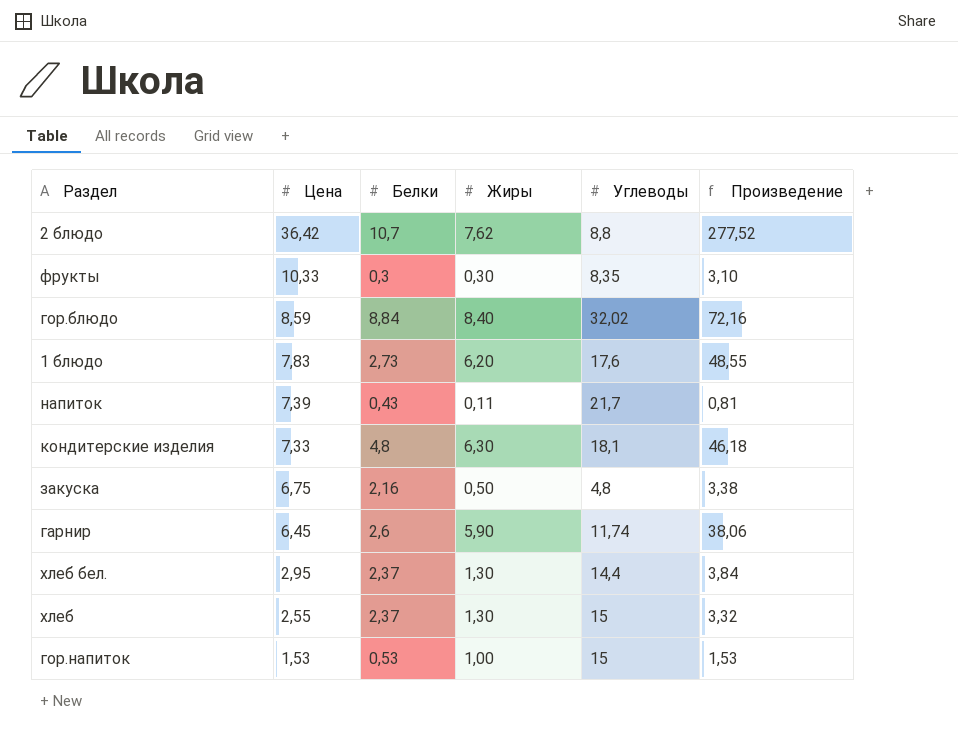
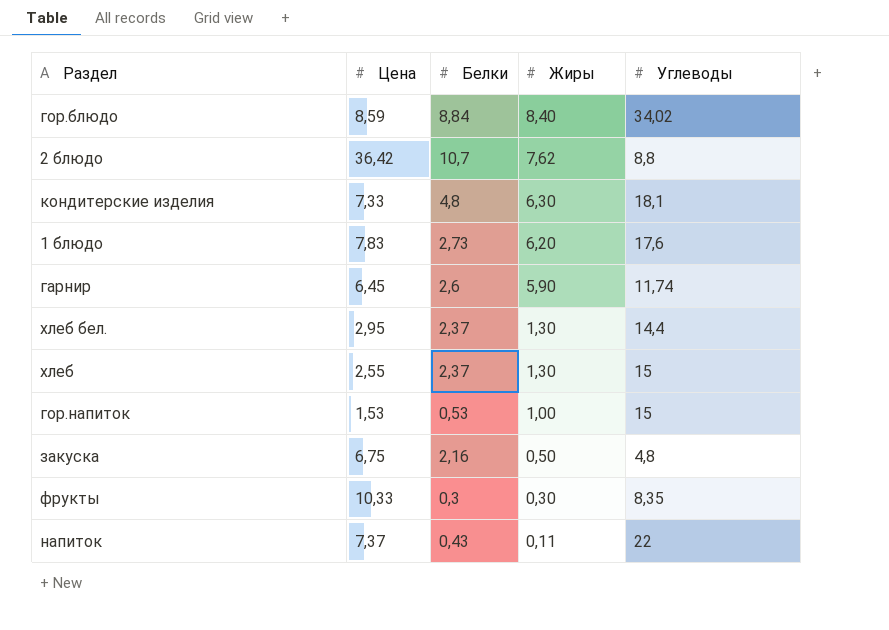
row order: Цена descending -> Жиры descending
column Произведение | formula: [Цена] * [Жиры] -> none
гор.блюдо | Углеводы: 32,02 -> 34,02
напиток | Цена: 7,39 -> 7,37
напиток | Углеводы: 21,7 -> 22

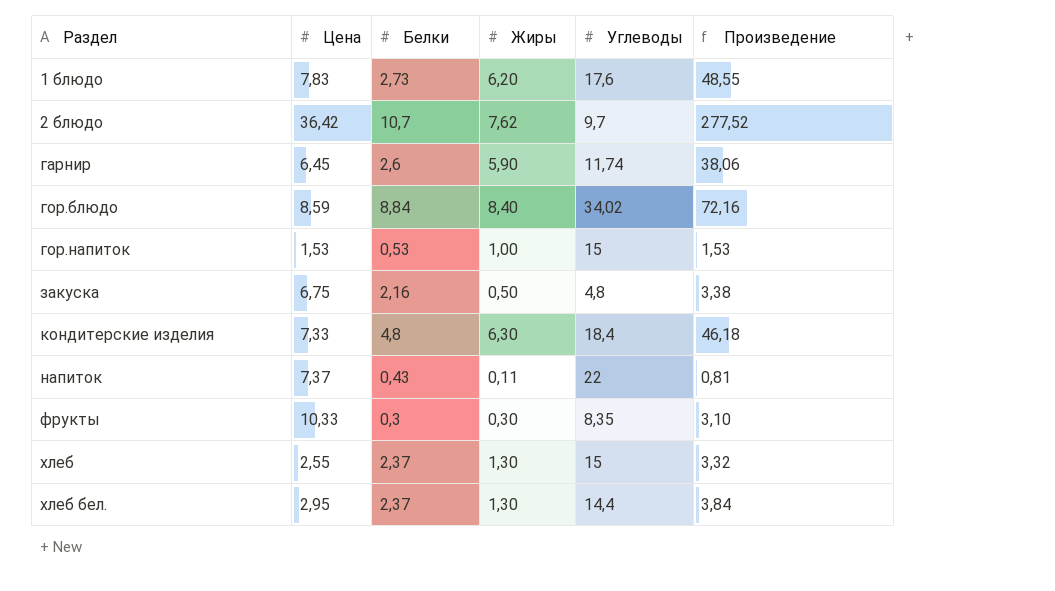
row order: Жиры descending -> Раздел ascending
column Произведение | formula: none -> [Цена] * [Жиры]
2 блюдо | Углеводы: 8,8 -> 9,7
кондитерские изделия | Углеводы: 18,1 -> 18,4

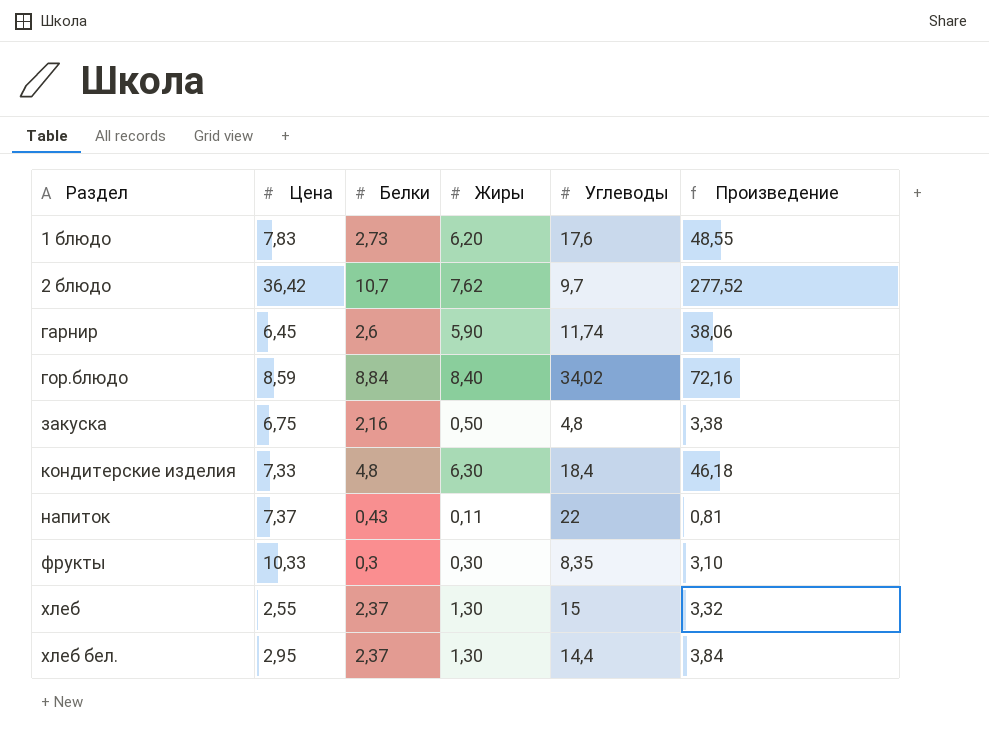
row гор.напиток: 1,53 | 0,53 | 1,00 | 15 | 1,53 -> none

